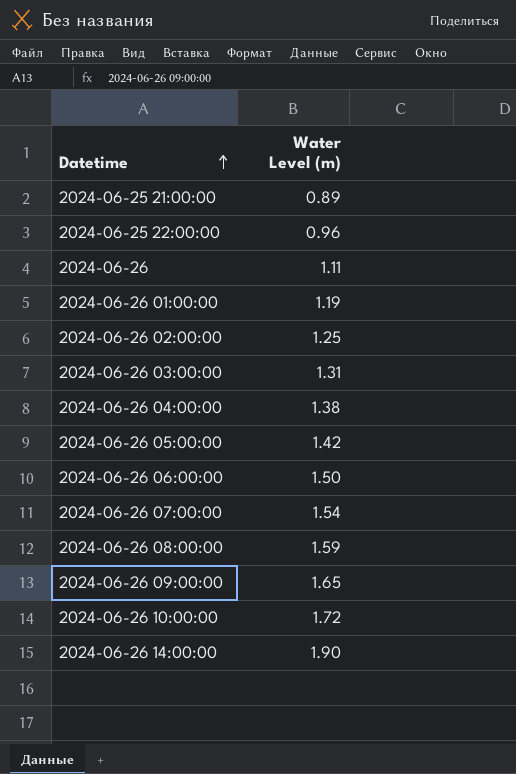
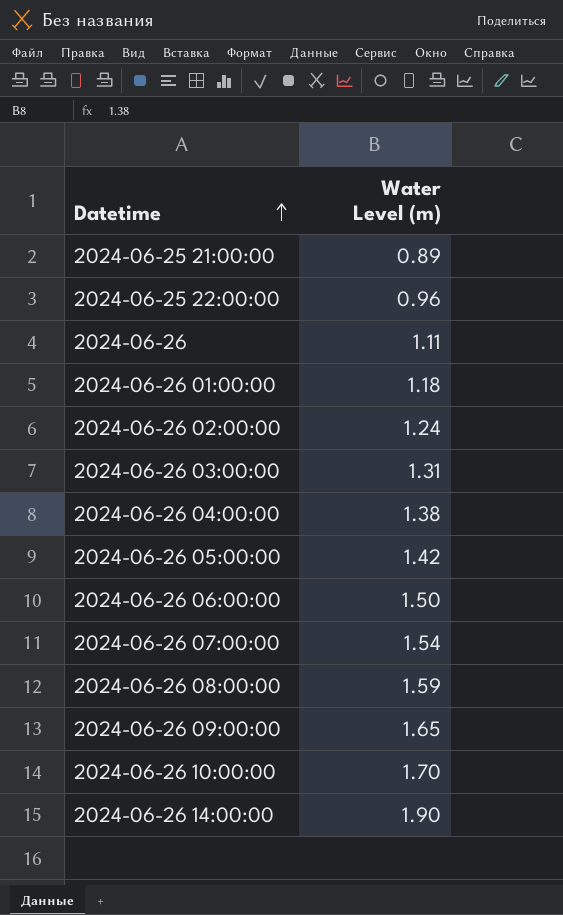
2024-06-26 01:00:00 | Water Level (m): 1.19 -> 1.18
2024-06-26 02:00:00 | Water Level (m): 1.25 -> 1.24
2024-06-26 10:00:00 | Water Level (m): 1.72 -> 1.70

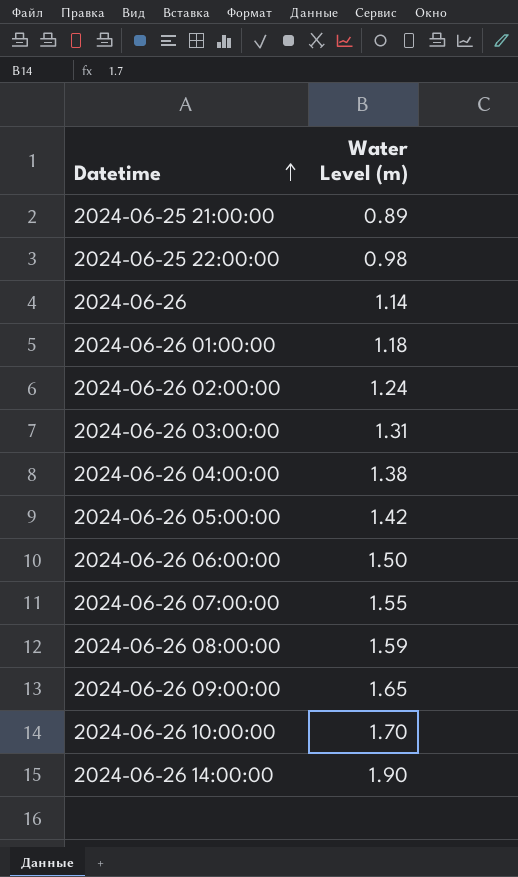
2024-06-25 22:00:00 | Water Level (m): 0.96 -> 0.98
2024-06-26 | Water Level (m): 1.11 -> 1.14
2024-06-26 07:00:00 | Water Level (m): 1.54 -> 1.55

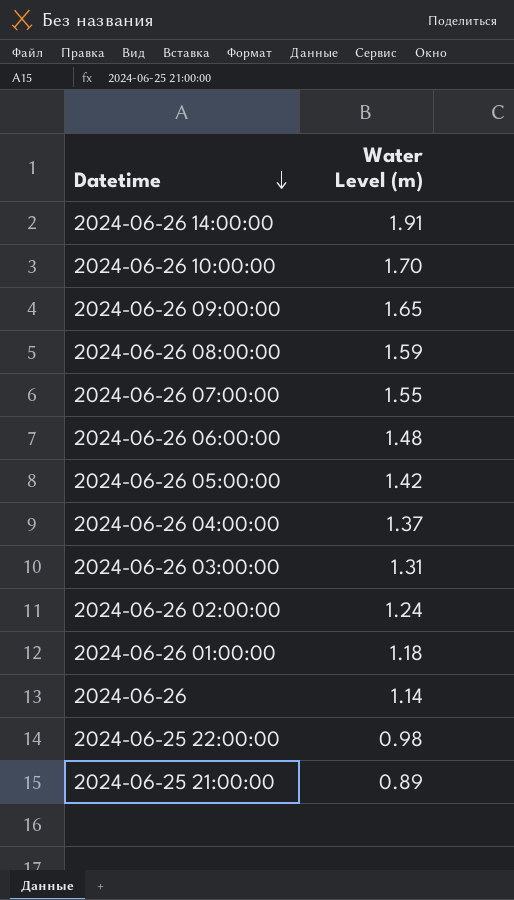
row order: Datetime ascending -> Datetime descending
2024-06-26 14:00:00 | Water Level (m): 1.90 -> 1.91
2024-06-26 06:00:00 | Water Level (m): 1.50 -> 1.48
2024-06-26 04:00:00 | Water Level (m): 1.38 -> 1.37

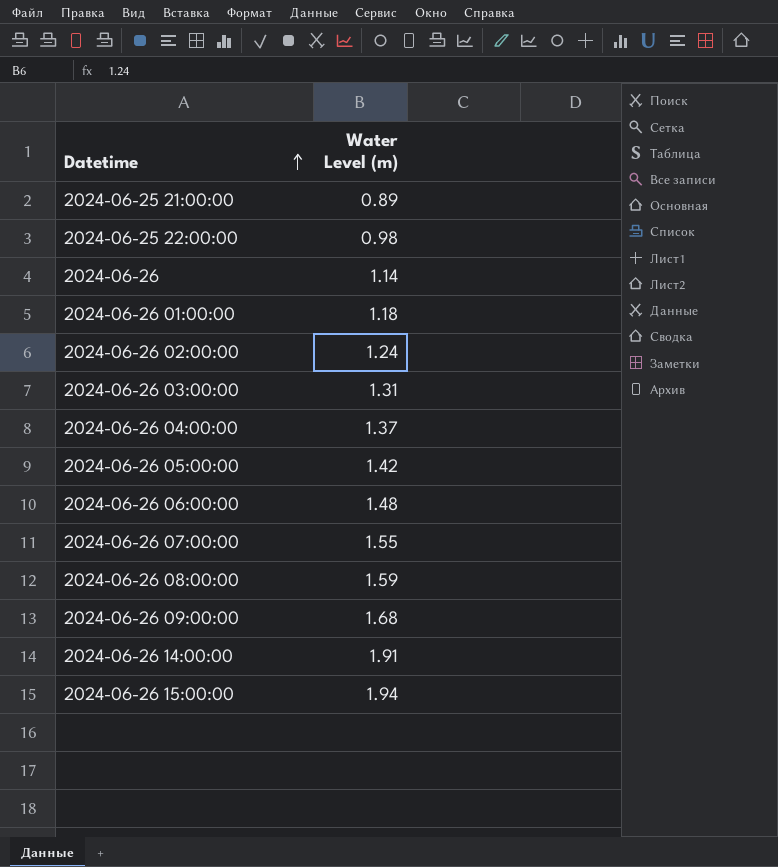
row order: Datetime descending -> Datetime ascending
row 2024-06-26 10:00:00: 1.70 -> none
2024-06-26 09:00:00 | Water Level (m): 1.65 -> 1.68
row 2024-06-26 15:00:00: none -> 1.94

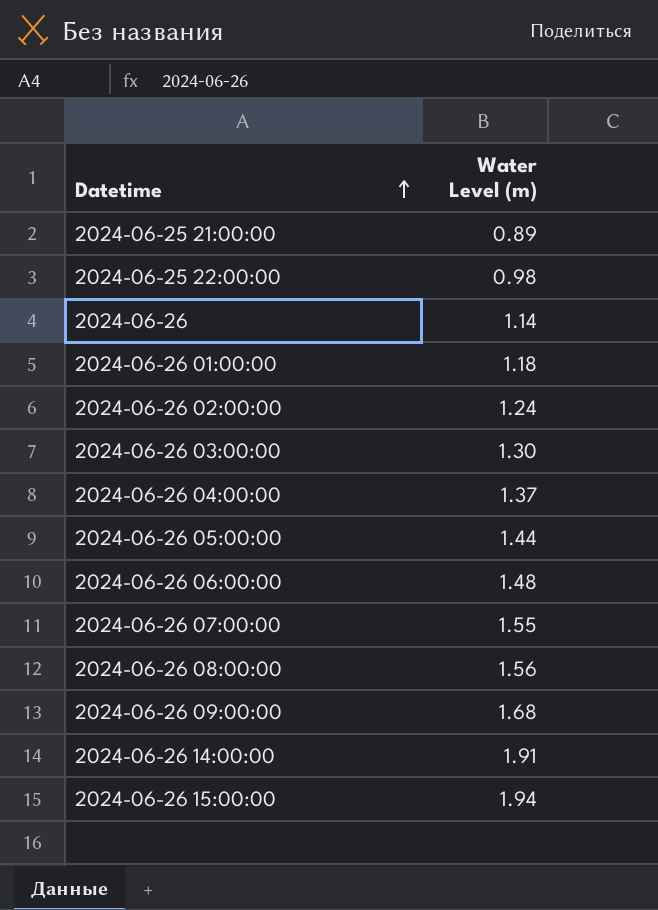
2024-06-26 03:00:00 | Water Level (m): 1.31 -> 1.30
2024-06-26 05:00:00 | Water Level (m): 1.42 -> 1.44
2024-06-26 08:00:00 | Water Level (m): 1.59 -> 1.56

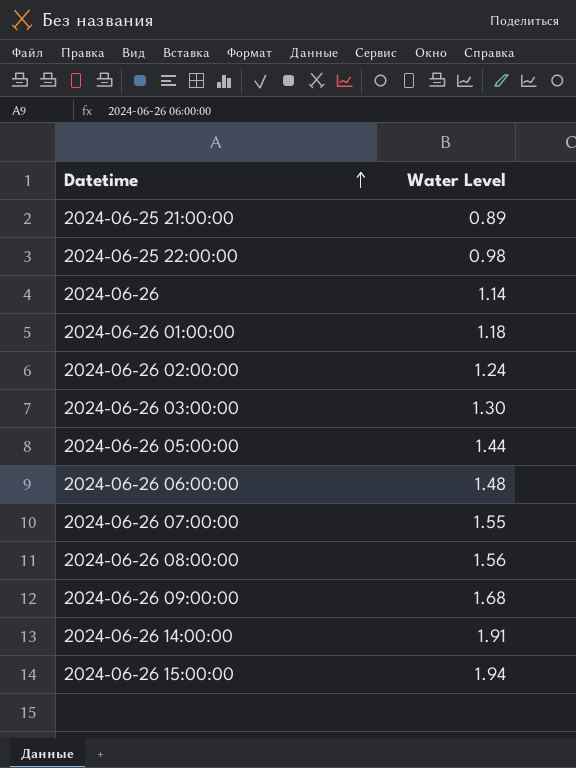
column name: Water Level (m) -> Water Level
row 2024-06-26 04:00:00: 1.37 -> none

